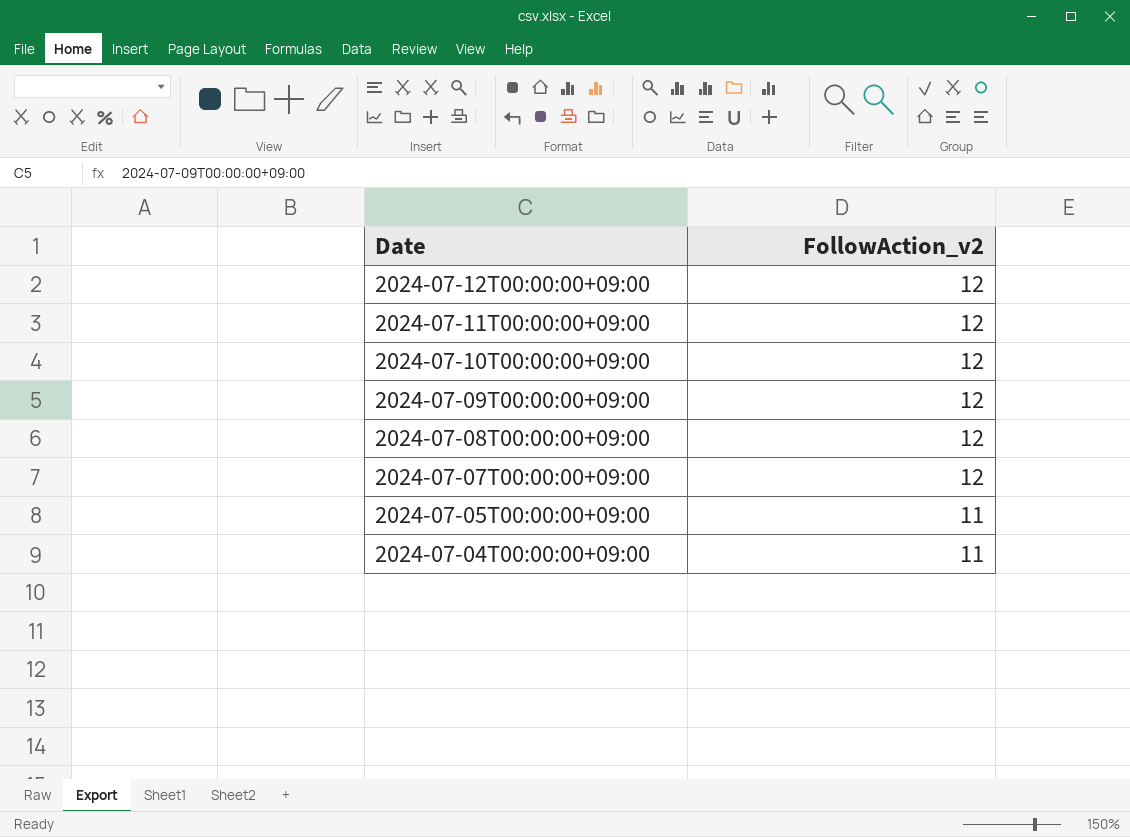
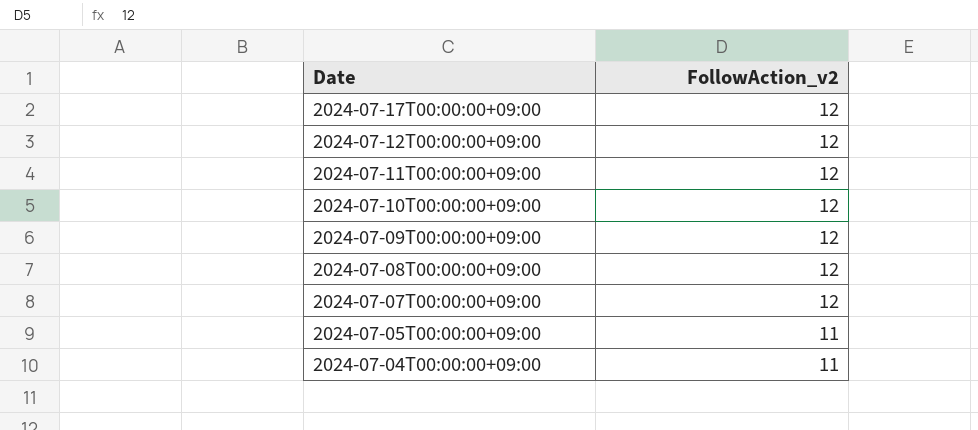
row 2024-07-17T00:00:00+09:00: none -> 12

